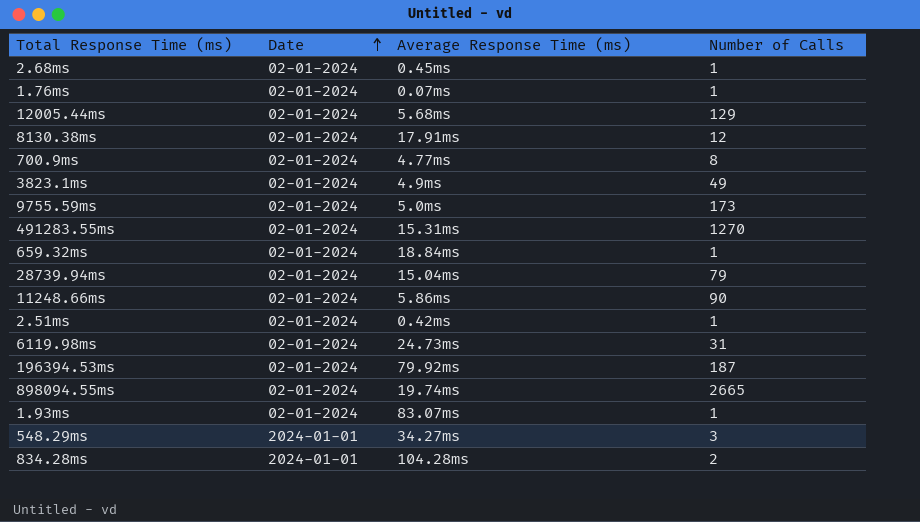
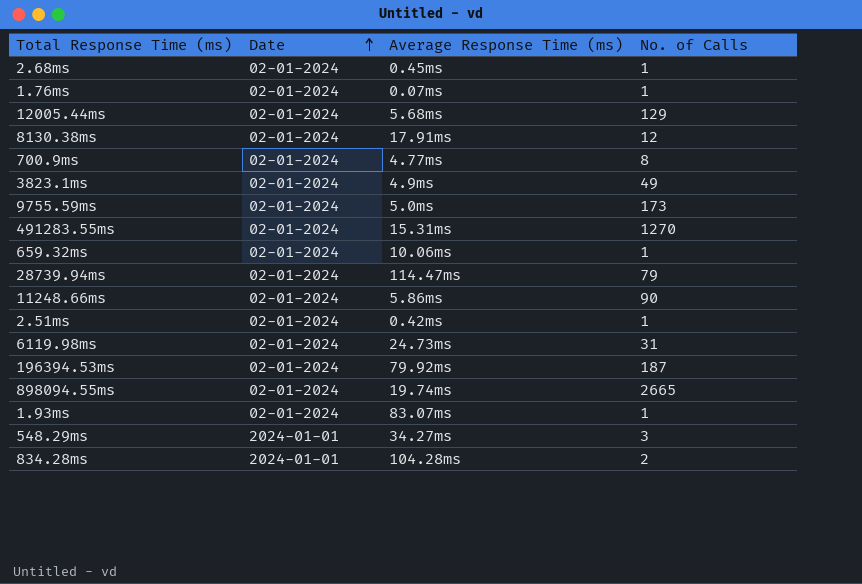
column name: Number of Calls -> No. of Calls
659.32ms | Average Response Time (ms): 18.84ms -> 10.06ms
28739.94ms | Average Response Time (ms): 15.04ms -> 114.47ms

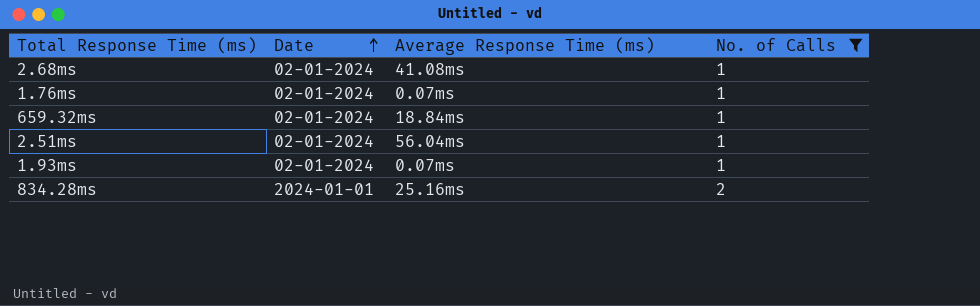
filter: none -> No. of Calls <= 2
2.68ms | Average Response Time (ms): 0.45ms -> 41.08ms
659.32ms | Average Response Time (ms): 10.06ms -> 18.84ms
2.51ms | Average Response Time (ms): 0.42ms -> 56.04ms
1.93ms | Average Response Time (ms): 83.07ms -> 0.07ms
834.28ms | Average Response Time (ms): 104.28ms -> 25.16ms

